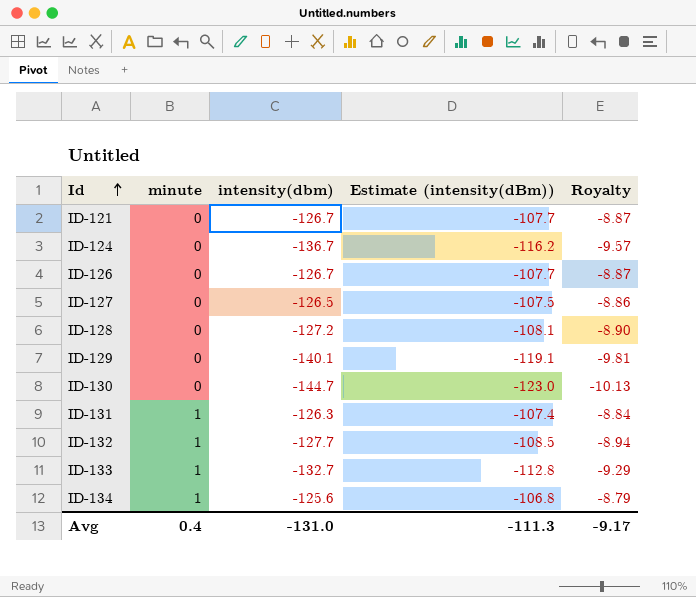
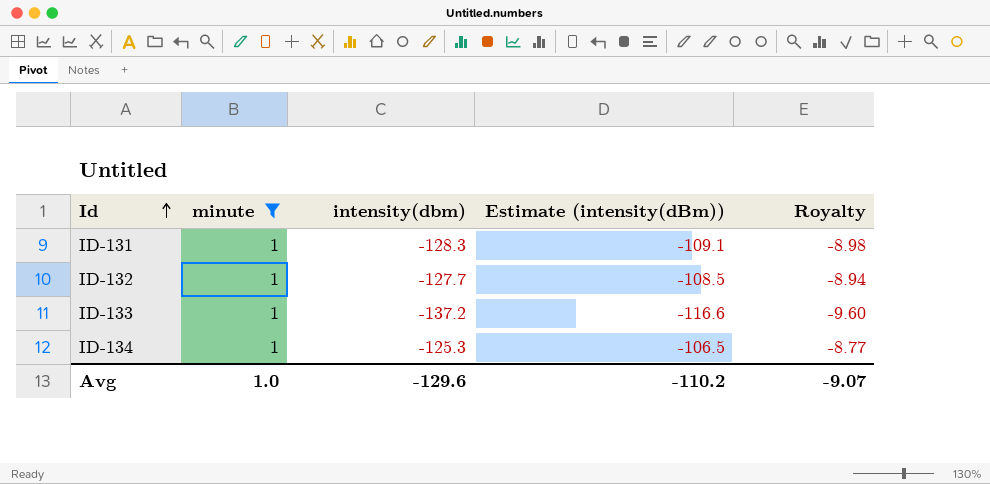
filter: none -> minute = 1
ID-131 | intensity(dbm): -126.3 -> -128.3
ID-131 | Estimate (intensity(dBm)): -107.4 -> -109.1
ID-131 | Royalty: -8.84 -> -8.98
ID-133 | intensity(dbm): -132.7 -> -137.2
ID-133 | Estimate (intensity(dBm)): -112.8 -> -116.6
ID-133 | Royalty: -9.29 -> -9.60
ID-134 | intensity(dbm): -125.6 -> -125.3
ID-134 | Estimate (intensity(dBm)): -106.8 -> -106.5
ID-134 | Royalty: -8.79 -> -8.77
Avg | minute: 0.4 -> 1.0
Avg | intensity(dbm): -131.0 -> -129.6
Avg | Estimate (intensity(dBm)): -111.3 -> -110.2
Avg | Royalty: -9.17 -> -9.07

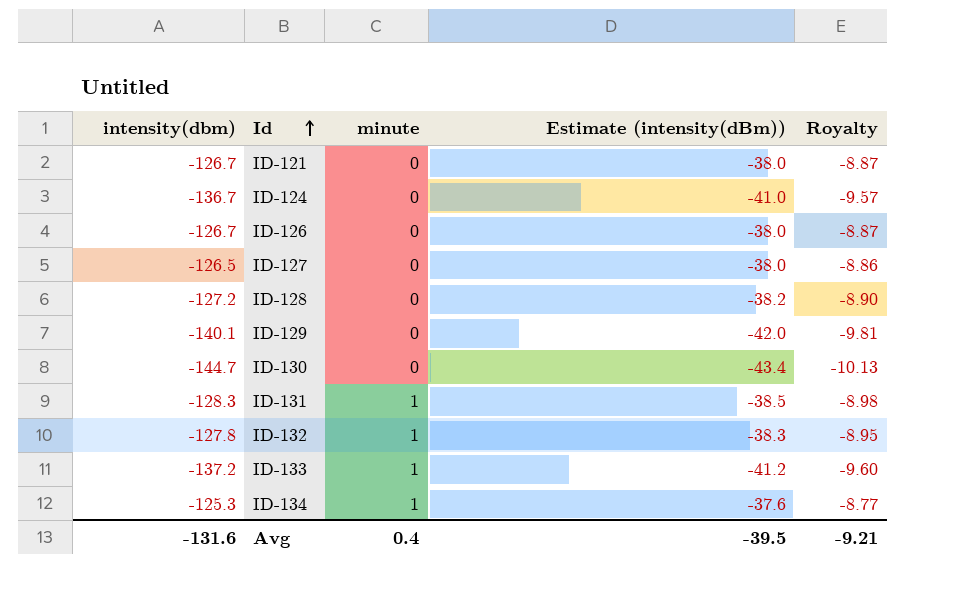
filter: minute = 1 -> none
column intensity(dbm) | position: 3 -> 1
column Estimate (intensity(dBm)) | formula: [intensity(dbm)] * 0.85 -> [intensity(dbm)] * 0.3
ID-132 | intensity(dbm): -127.7 -> -127.8
ID-132 | Royalty: -8.94 -> -8.95
Avg | intensity(dbm): -129.6 -> -131.6
Avg | minute: 1.0 -> 0.4
Avg | Estimate (intensity(dBm)): -110.2 -> -39.5
Avg | Royalty: -9.07 -> -9.21

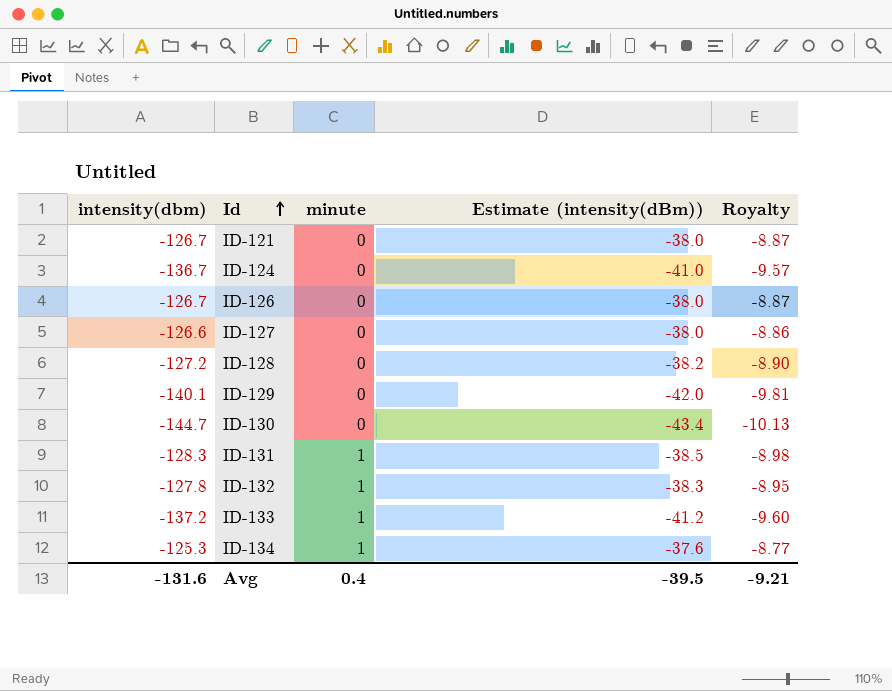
ID-127 | intensity(dbm): -126.5 -> -126.6

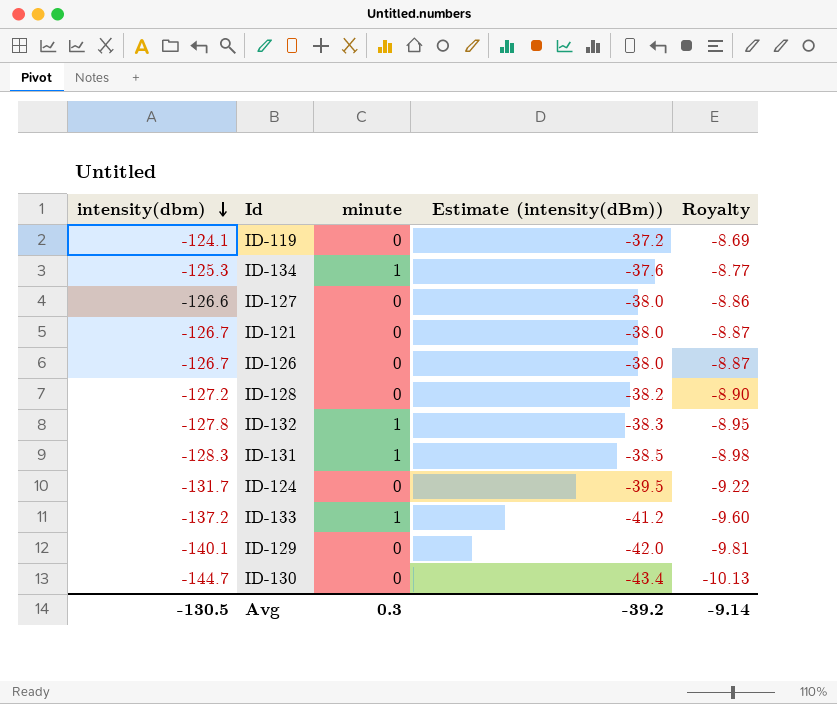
row order: Id ascending -> intensity(dbm) descending
row ID-119: none -> -124.1 | 0 | -37.2 | -8.69
ID-124 | intensity(dbm): -136.7 -> -131.7
ID-124 | Estimate (intensity(dBm)): -41.0 -> -39.5
ID-124 | Royalty: -9.57 -> -9.22
Avg | intensity(dbm): -131.6 -> -130.5
Avg | minute: 0.4 -> 0.3
Avg | Estimate (intensity(dBm)): -39.5 -> -39.2
Avg | Royalty: -9.21 -> -9.14

